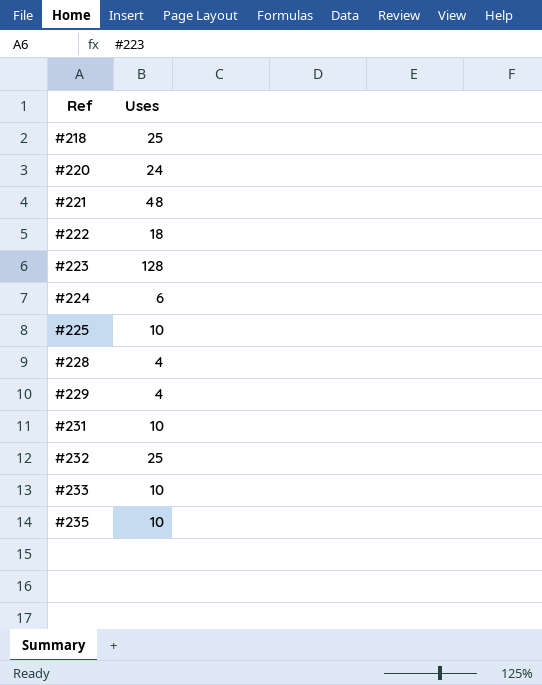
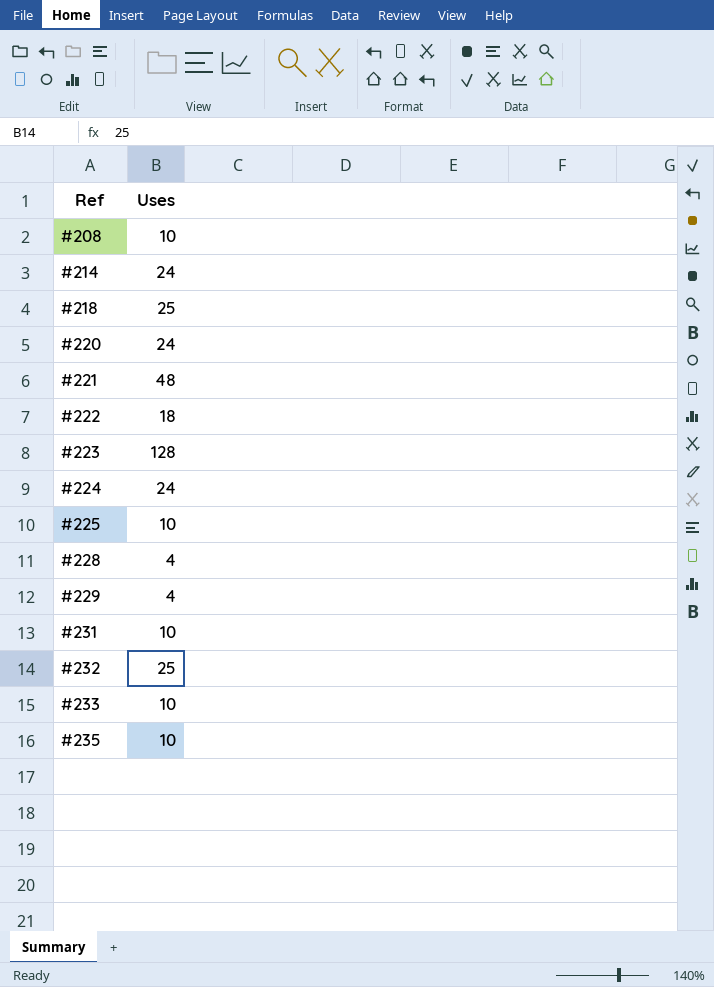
row #208: none -> 10
row #214: none -> 24
#224 | Uses: 6 -> 24

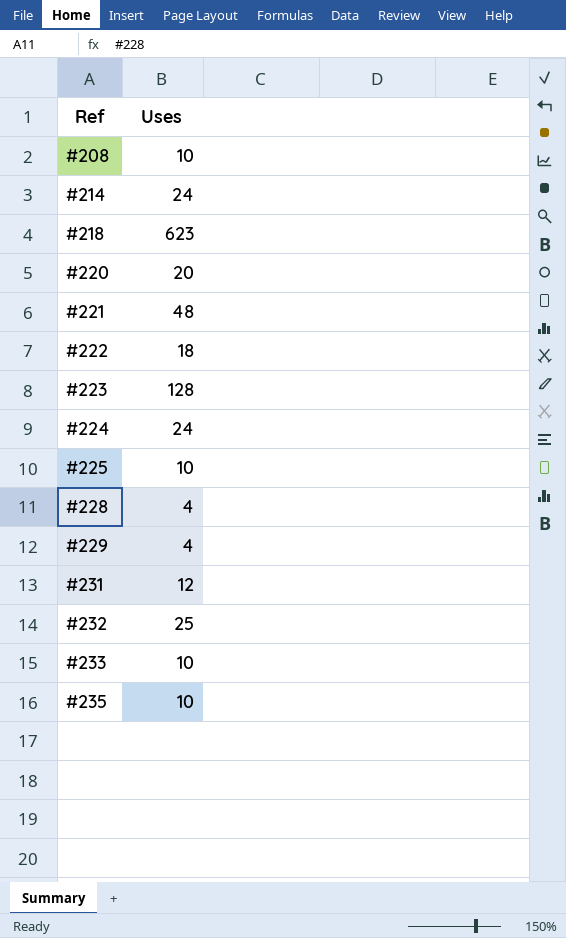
#218 | Uses: 25 -> 623
#220 | Uses: 24 -> 20
#231 | Uses: 10 -> 12

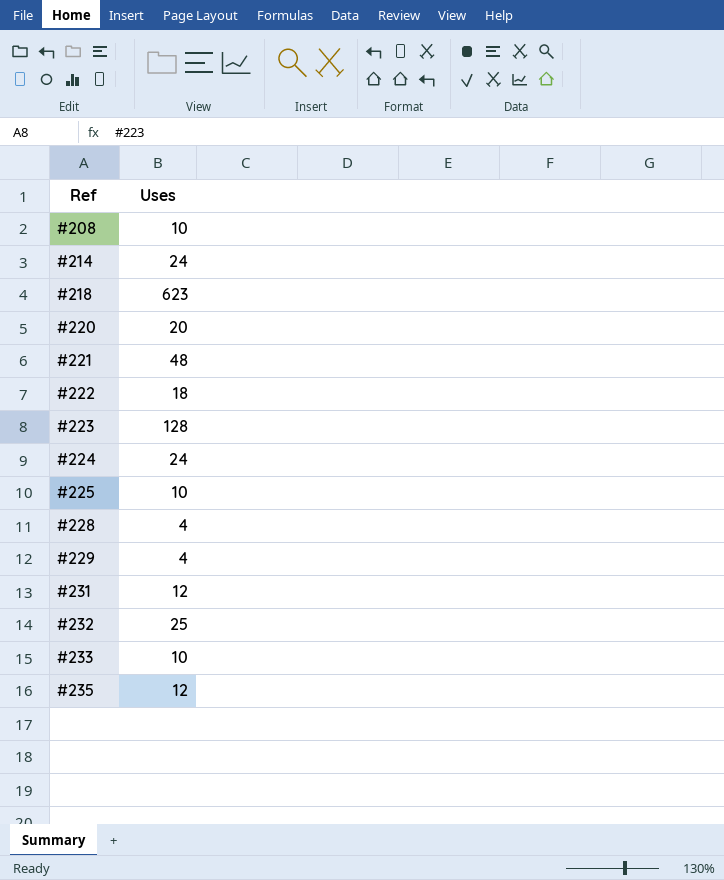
#235 | Uses: 10 -> 12

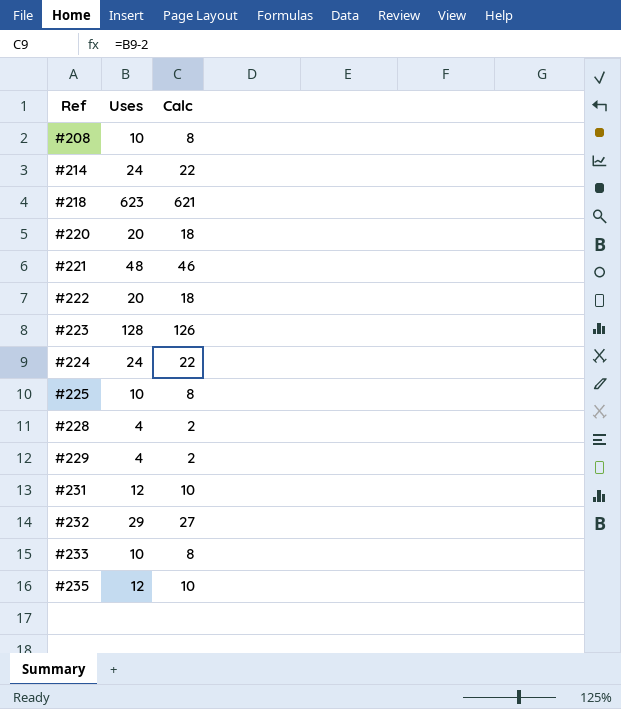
column Calc | formula: none -> [Uses] - 2
#222 | Uses: 18 -> 20
#232 | Uses: 25 -> 29

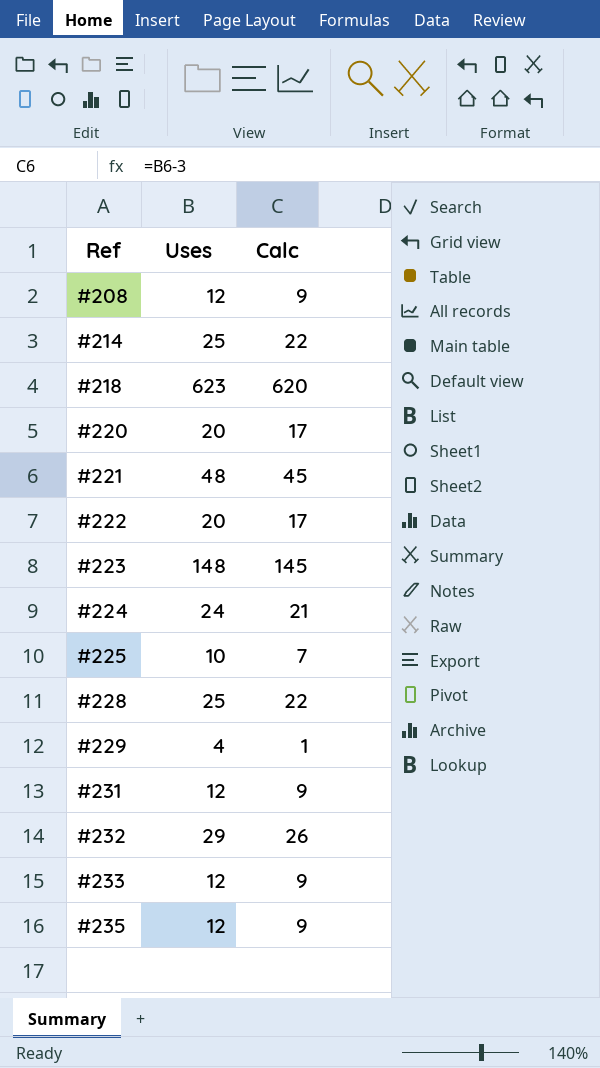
column Calc | formula: [Uses] - 2 -> [Uses] - 3
#208 | Uses: 10 -> 12
#214 | Uses: 24 -> 25
#223 | Uses: 128 -> 148
#228 | Uses: 4 -> 25
#233 | Uses: 10 -> 12

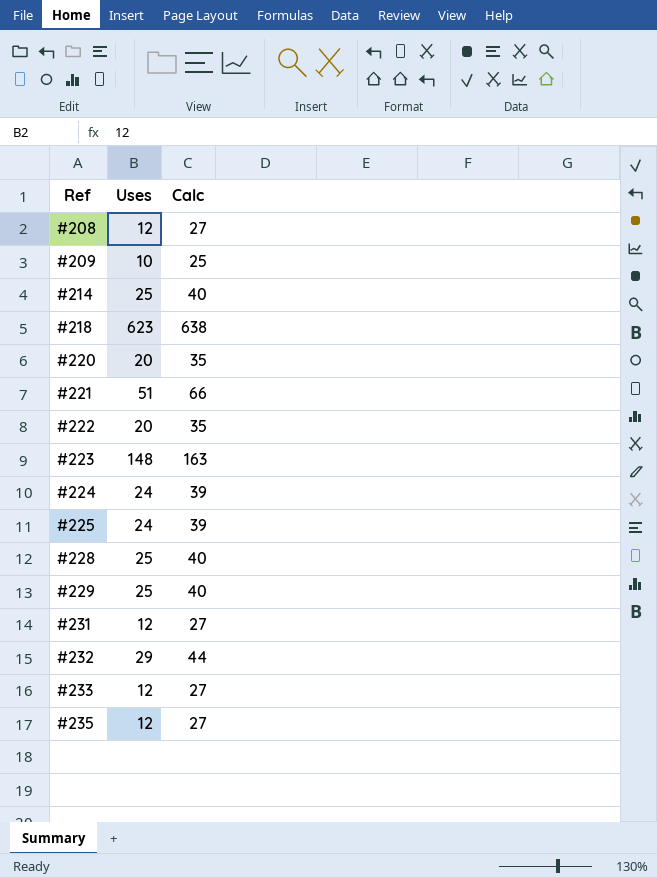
column Calc | formula: [Uses] - 3 -> [Uses] + 15
row #209: none -> 10 | 25
#221 | Uses: 48 -> 51
#225 | Uses: 10 -> 24
#229 | Uses: 4 -> 25

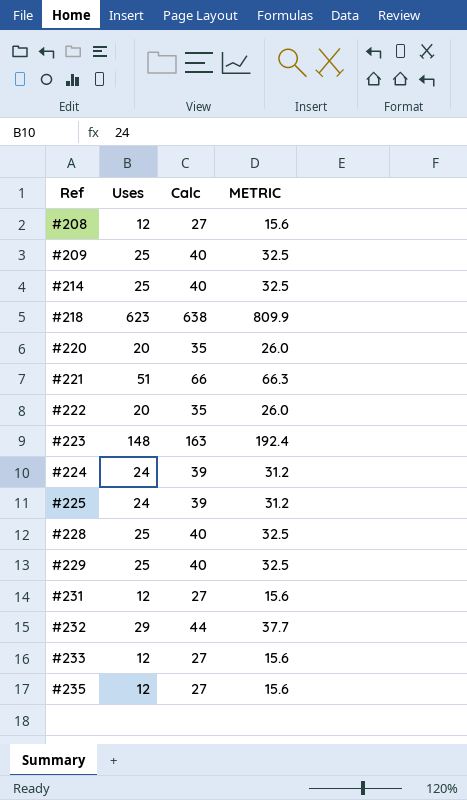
column METRIC | formula: none -> [Uses] * 1.3
#209 | Uses: 10 -> 25
#209 | Calc: 25 -> 40

